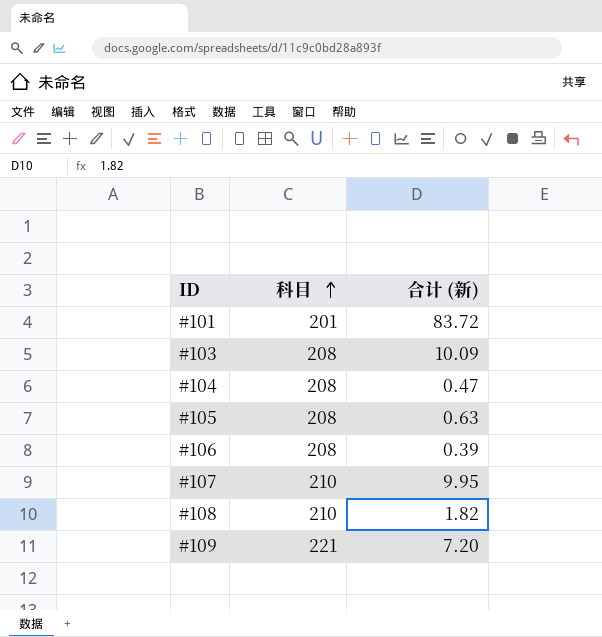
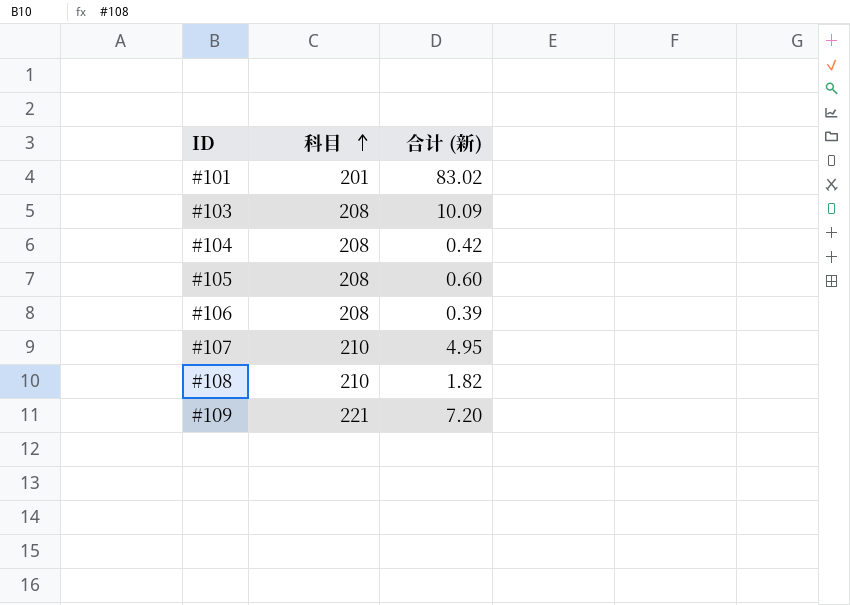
#101 | 合计 (新): 83.72 -> 83.02
#104 | 合计 (新): 0.47 -> 0.42
#105 | 合计 (新): 0.63 -> 0.60
#107 | 合计 (新): 9.95 -> 4.95

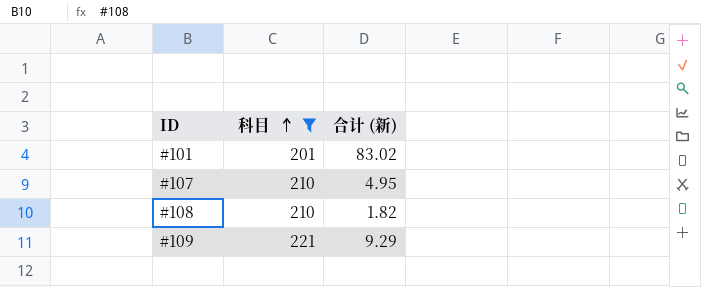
filter: none -> 科目 != 208
#109 | 合计 (新): 7.20 -> 9.29

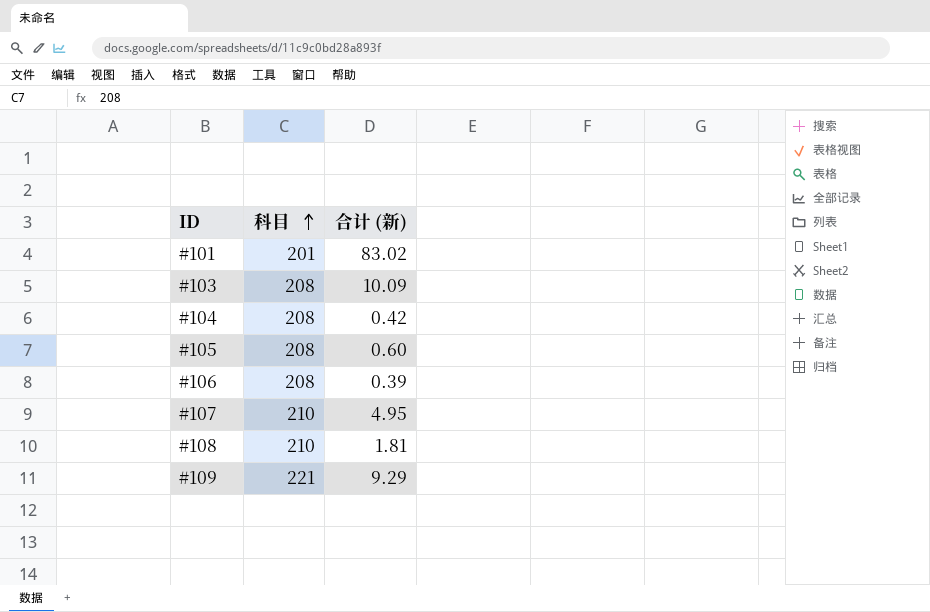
filter: 科目 != 208 -> none
#108 | 合计 (新): 1.82 -> 1.81

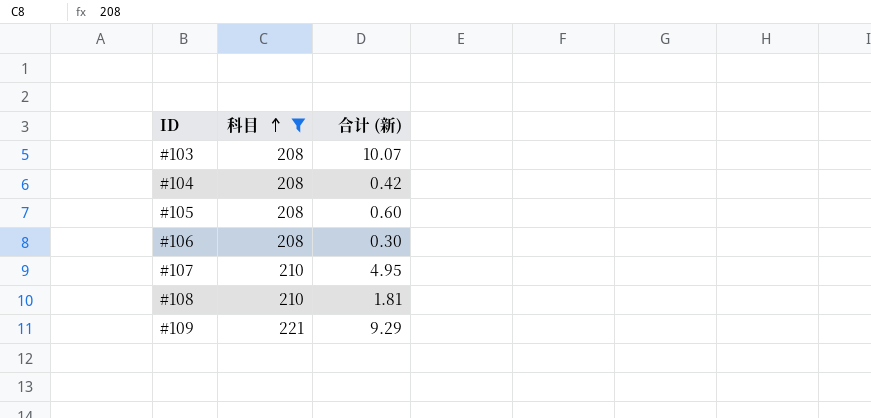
filter: none -> 科目 != 201
#103 | 合计 (新): 10.09 -> 10.07
#106 | 合计 (新): 0.39 -> 0.30

